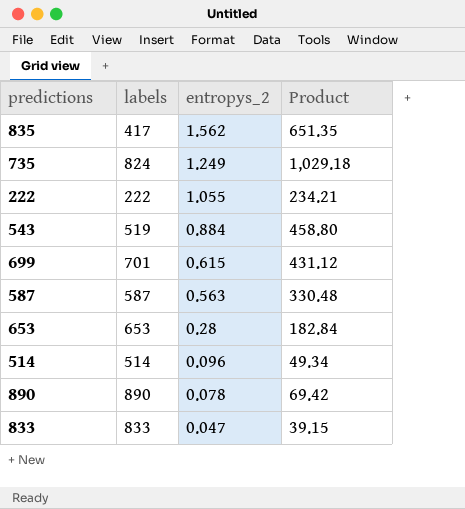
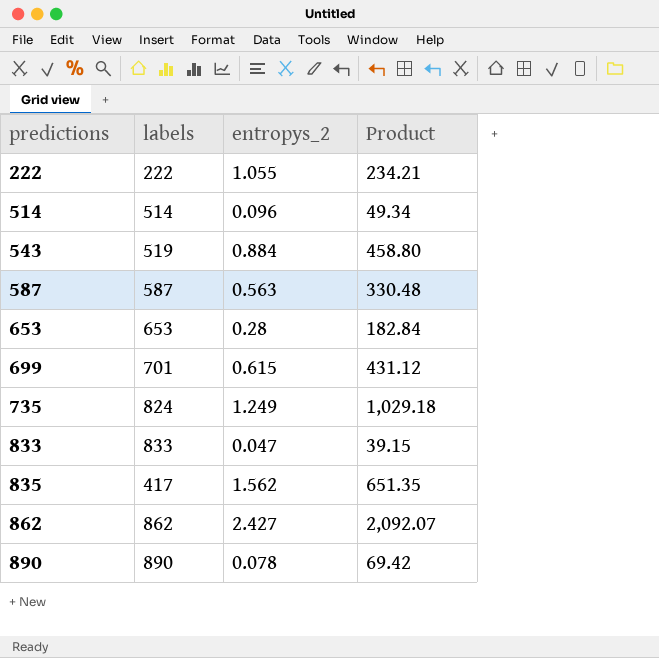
row order: entropys_2 descending -> predictions ascending
row 862: none -> 862 | 2.427 | 2,092.07

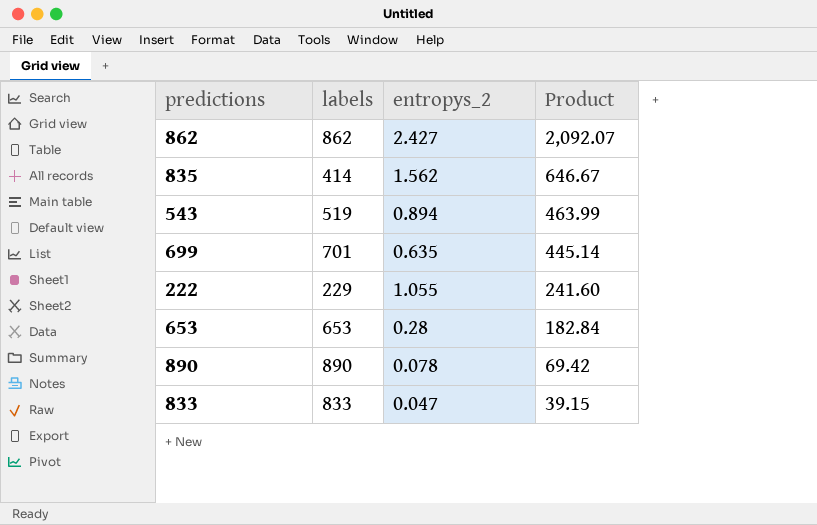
row order: predictions ascending -> Product descending
row 514: 514 | 0.096 | 49.34 -> none
row 587: 587 | 0.563 | 330.48 -> none
row 735: 824 | 1.249 | 1,029.18 -> none
835 | labels: 417 -> 414
835 | Product: 651.35 -> 646.67
543 | entropys_2: 0.884 -> 0.894
543 | Product: 458.80 -> 463.99
699 | entropys_2: 0.615 -> 0.635
699 | Product: 431.12 -> 445.14
222 | labels: 222 -> 229
222 | Product: 234.21 -> 241.60

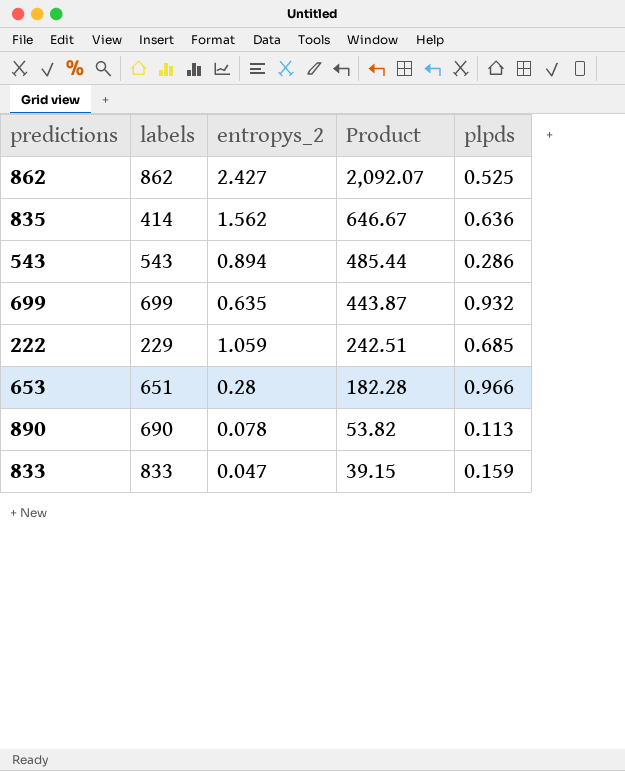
column plpds | position: none -> 5
543 | labels: 519 -> 543
543 | Product: 463.99 -> 485.44
699 | labels: 701 -> 699
699 | Product: 445.14 -> 443.87
222 | entropys_2: 1.055 -> 1.059
222 | Product: 241.60 -> 242.51
653 | labels: 653 -> 651
653 | Product: 182.84 -> 182.28
890 | labels: 890 -> 690
890 | Product: 69.42 -> 53.82

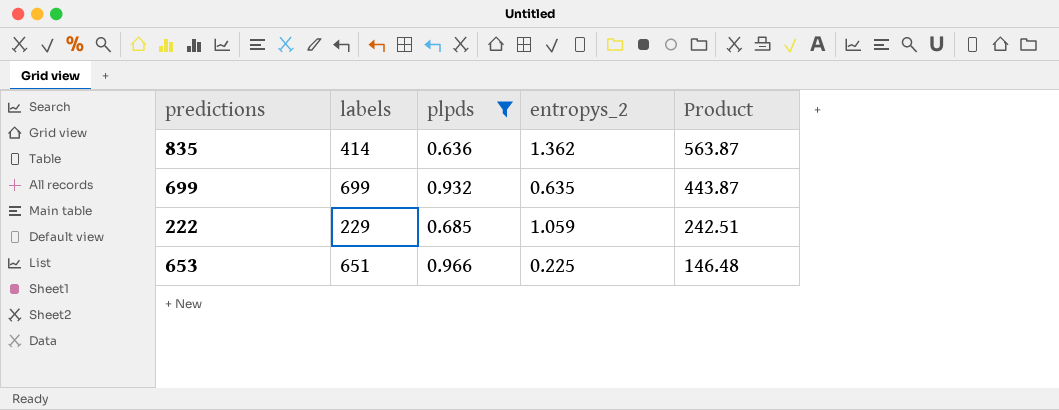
filter: none -> plpds >= 0.636
column plpds | position: 5 -> 3
835 | entropys_2: 1.562 -> 1.362
835 | Product: 646.67 -> 563.87
653 | entropys_2: 0.28 -> 0.225
653 | Product: 182.28 -> 146.48

